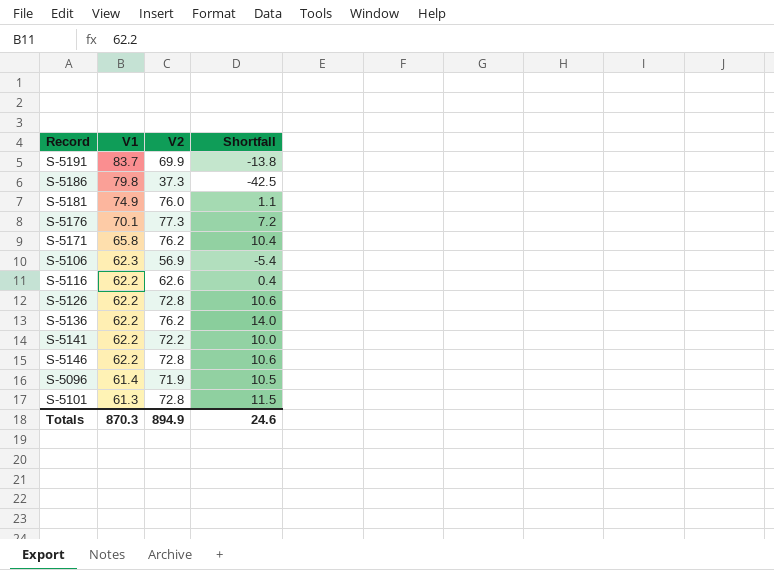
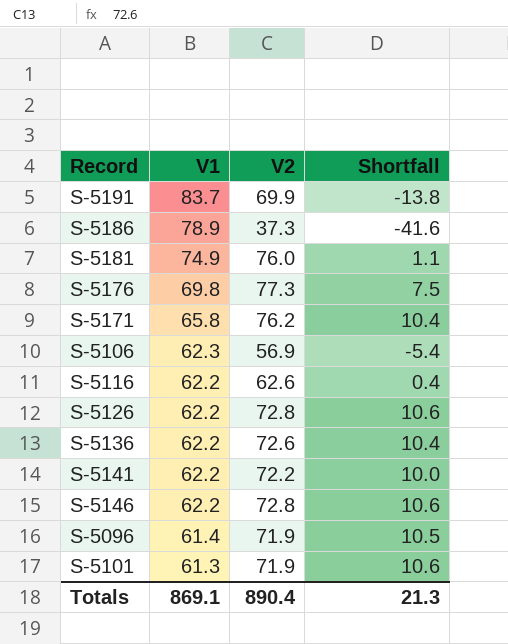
S-5186 | V1: 79.8 -> 78.9
S-5186 | Shortfall: -42.5 -> -41.6
S-5176 | V1: 70.1 -> 69.8
S-5176 | Shortfall: 7.2 -> 7.5
S-5136 | V2: 76.2 -> 72.6
S-5136 | Shortfall: 14.0 -> 10.4
S-5101 | V2: 72.8 -> 71.9
S-5101 | Shortfall: 11.5 -> 10.6
Totals | V1: 870.3 -> 869.1
Totals | V2: 894.9 -> 890.4
Totals | Shortfall: 24.6 -> 21.3

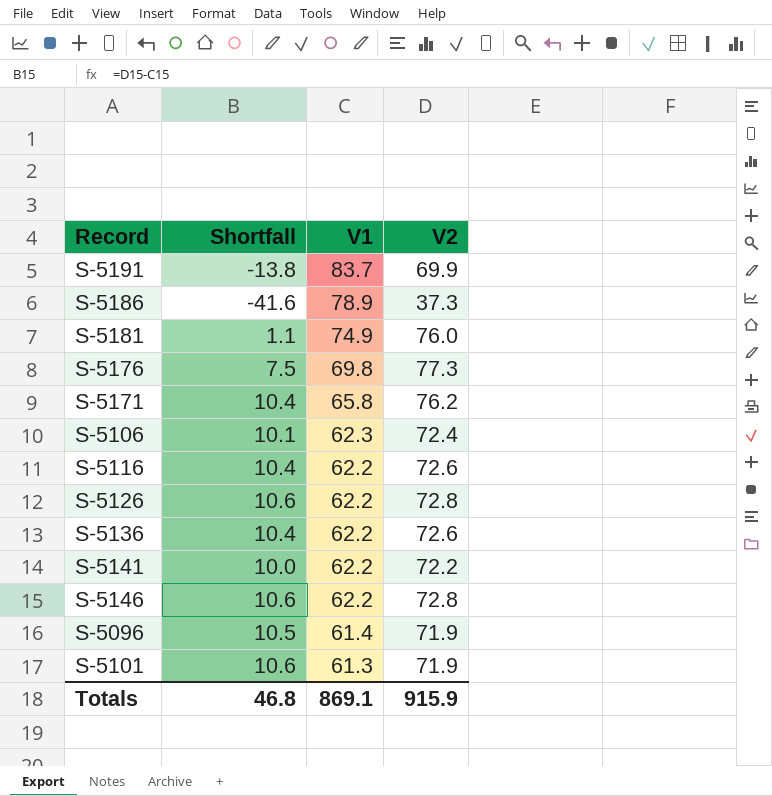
column Shortfall | position: 4 -> 2
S-5106 | Shortfall: -5.4 -> 10.1
S-5106 | V2: 56.9 -> 72.4
S-5116 | Shortfall: 0.4 -> 10.4
S-5116 | V2: 62.6 -> 72.6
Totals | Shortfall: 21.3 -> 46.8
Totals | V2: 890.4 -> 915.9

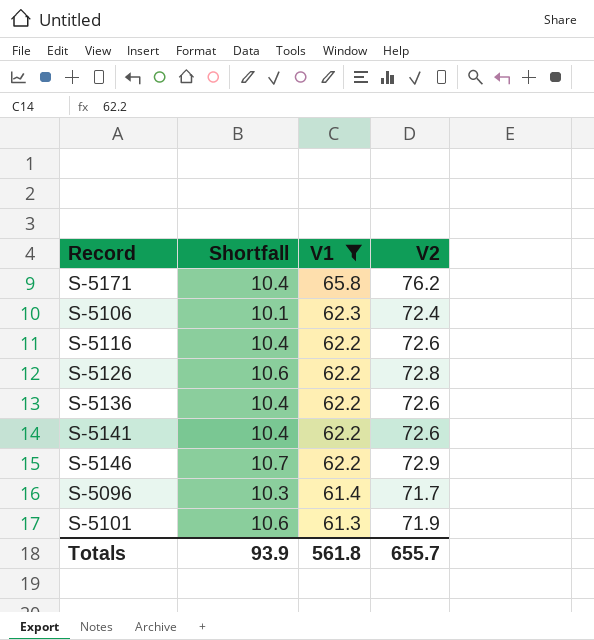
filter: none -> V1 <= 65.8
S-5141 | Shortfall: 10.0 -> 10.4
S-5141 | V2: 72.2 -> 72.6
S-5146 | Shortfall: 10.6 -> 10.7
S-5146 | V2: 72.8 -> 72.9
S-5096 | Shortfall: 10.5 -> 10.3
S-5096 | V2: 71.9 -> 71.7
Totals | Shortfall: 46.8 -> 93.9
Totals | V1: 869.1 -> 561.8
Totals | V2: 915.9 -> 655.7

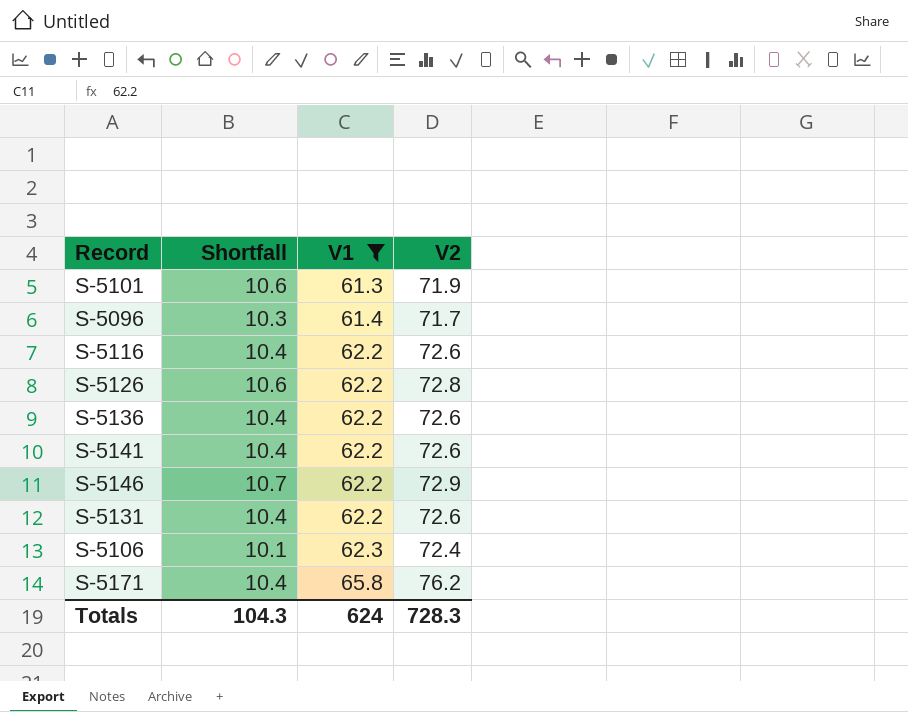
row order: V1 descending -> V1 ascending
row S-5131: none -> 10.4 | 62.2 | 72.6
Totals | Shortfall: 93.9 -> 104.3
Totals | V1: 561.8 -> 624
Totals | V2: 655.7 -> 728.3

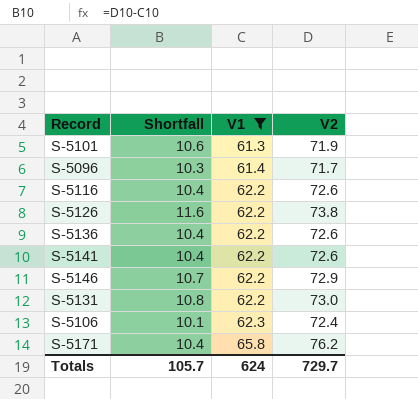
S-5126 | Shortfall: 10.6 -> 11.6
S-5126 | V2: 72.8 -> 73.8
S-5131 | Shortfall: 10.4 -> 10.8
S-5131 | V2: 72.6 -> 73.0
Totals | Shortfall: 104.3 -> 105.7
Totals | V2: 728.3 -> 729.7

